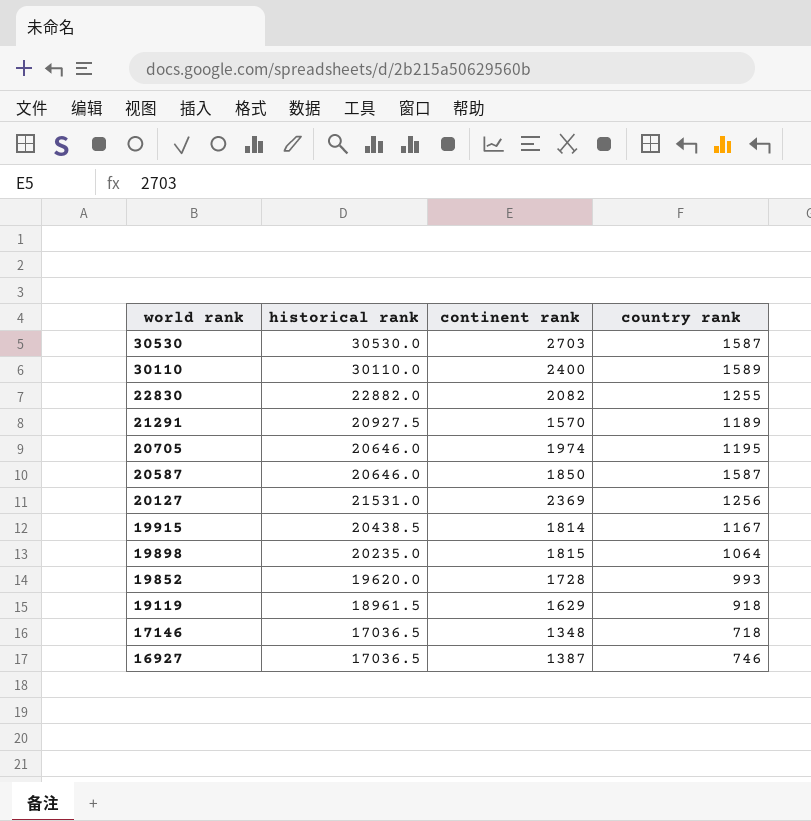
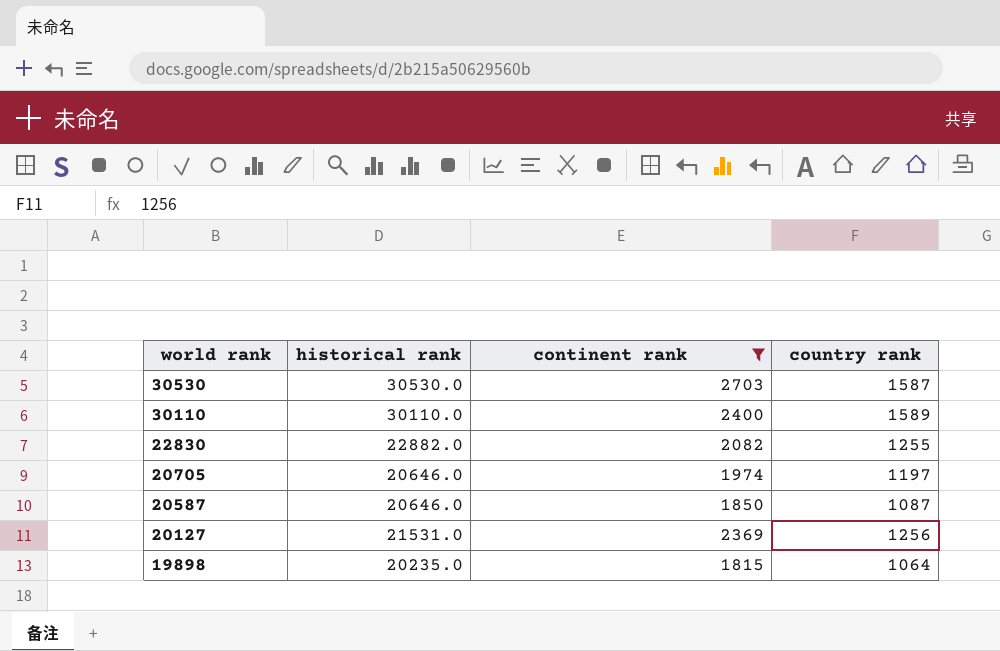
filter: none -> continent rank >= 1815
20705 | country rank: 1195 -> 1197
20587 | country rank: 1587 -> 1087

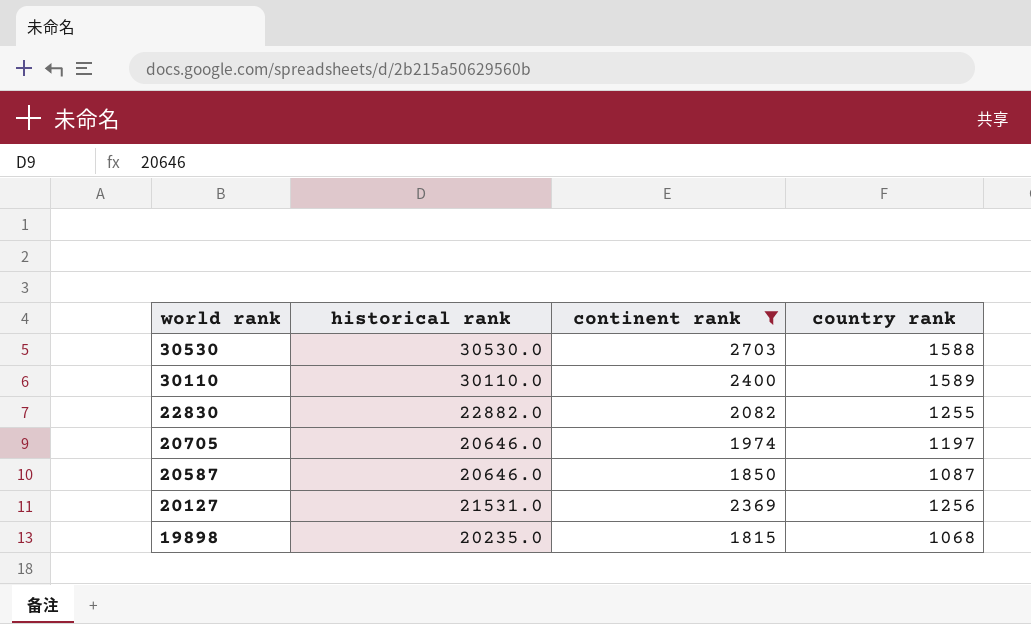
30530 | country rank: 1587 -> 1588
19898 | country rank: 1064 -> 1068

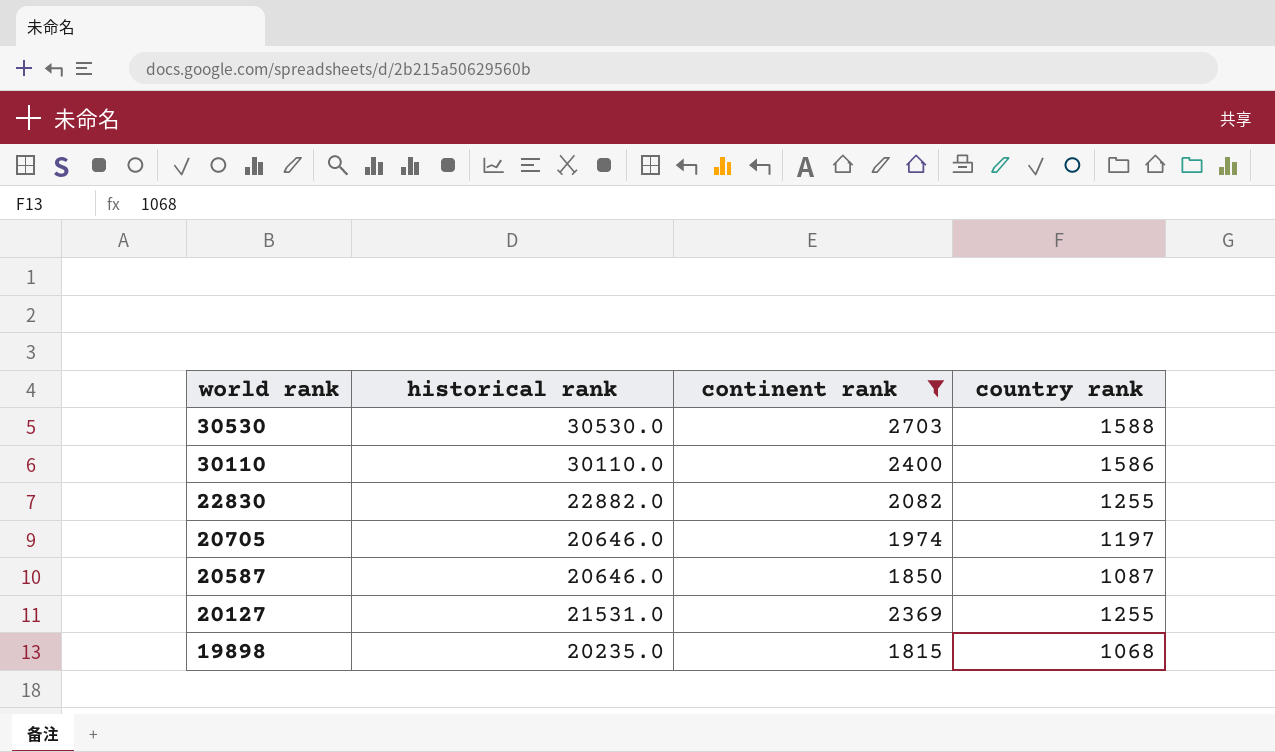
30110 | country rank: 1589 -> 1586
20127 | country rank: 1256 -> 1255

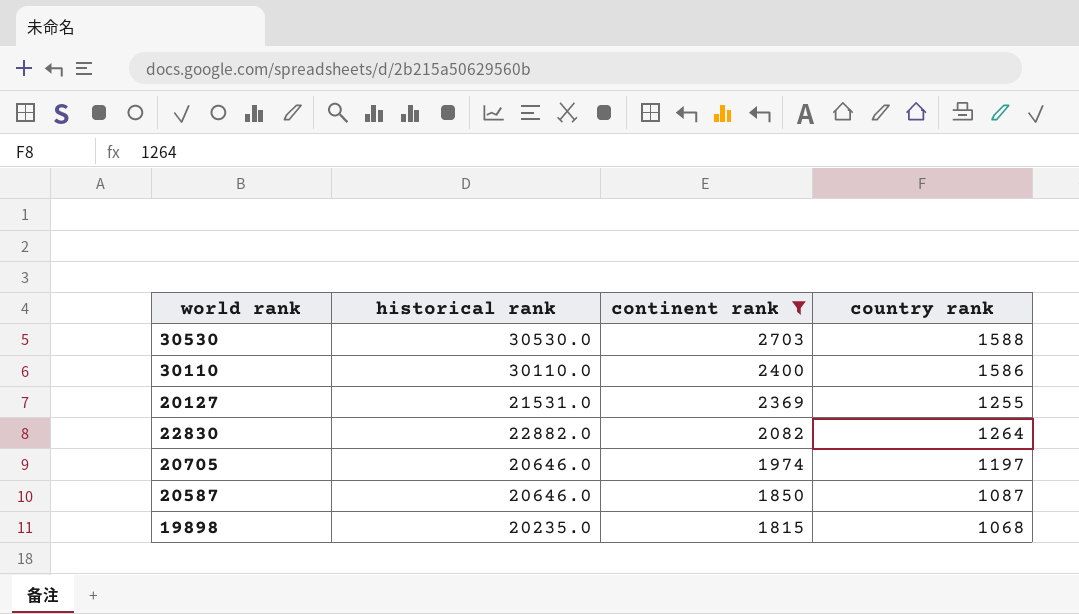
row order: world rank descending -> continent rank descending
22830 | country rank: 1255 -> 1264

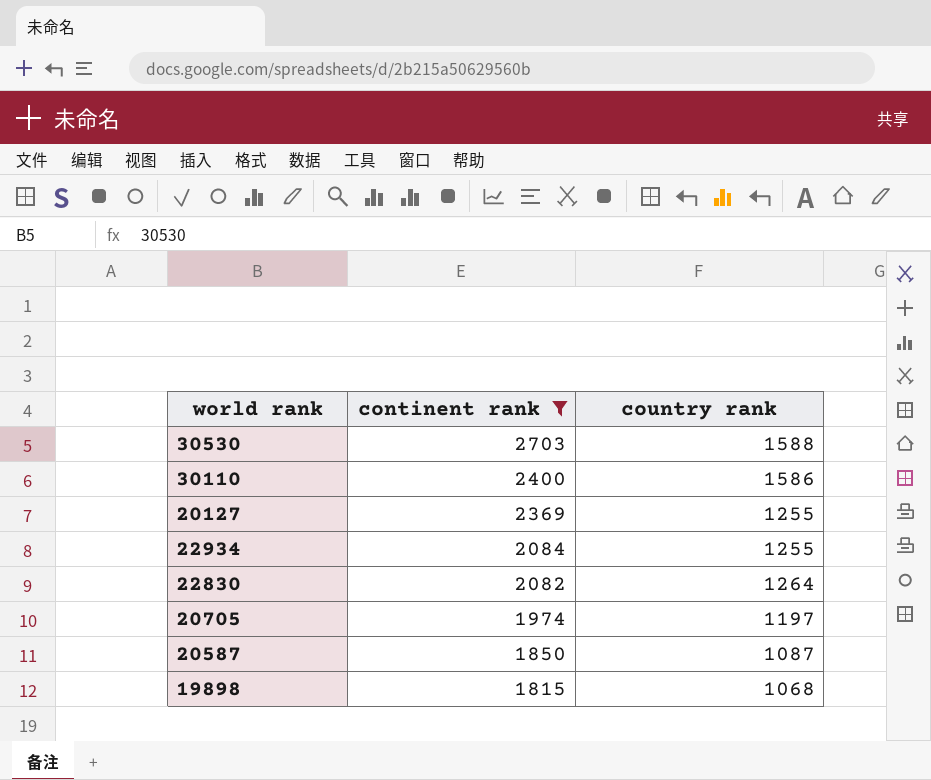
column historical rank | position: 2 -> none
row 22934: none -> 2084 | 1255

